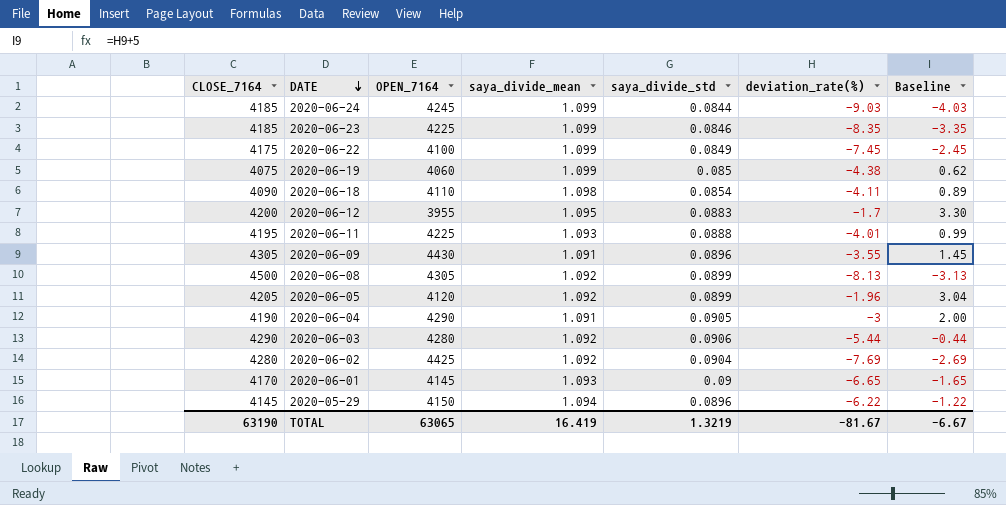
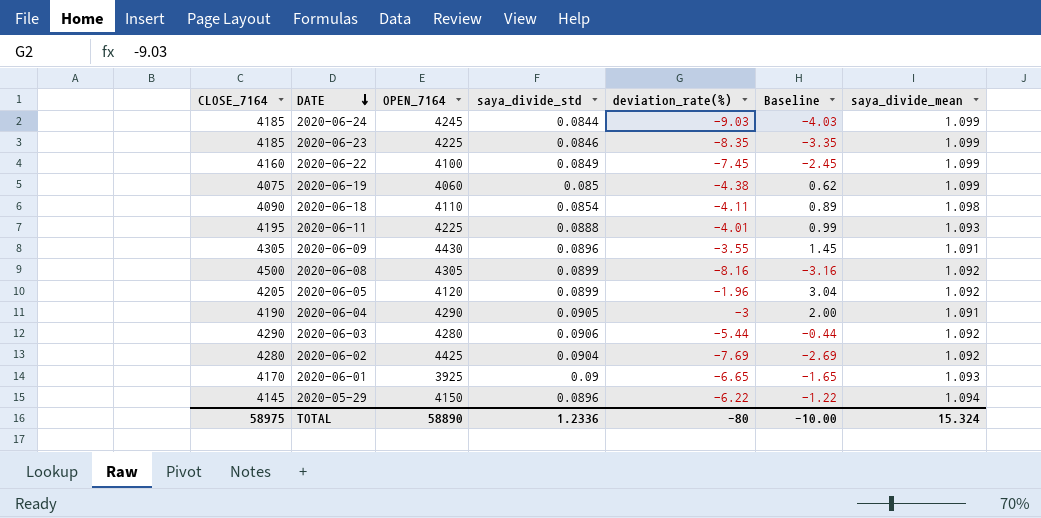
column saya_divide_mean | position: 4 -> 7
row 2020-06-12: 4200 | 3955 | 1.095 | 0.0883 | -1.7 | 3.30 -> none
2020-06-22 | CLOSE_7164: 4175 -> 4160
2020-06-08 | deviation_rate(%): -8.13 -> -8.16
2020-06-08 | Baseline: -3.13 -> -3.16
2020-06-01 | OPEN_7164: 4145 -> 3925
TOTAL | CLOSE_7164: 63190 -> 58975
TOTAL | OPEN_7164: 63065 -> 58890
TOTAL | saya_divide_std: 1.3219 -> 1.2336
TOTAL | deviation_rate(%): -81.67 -> -80
TOTAL | Baseline: -6.67 -> -10.00
TOTAL | saya_divide_mean: 16.419 -> 15.324

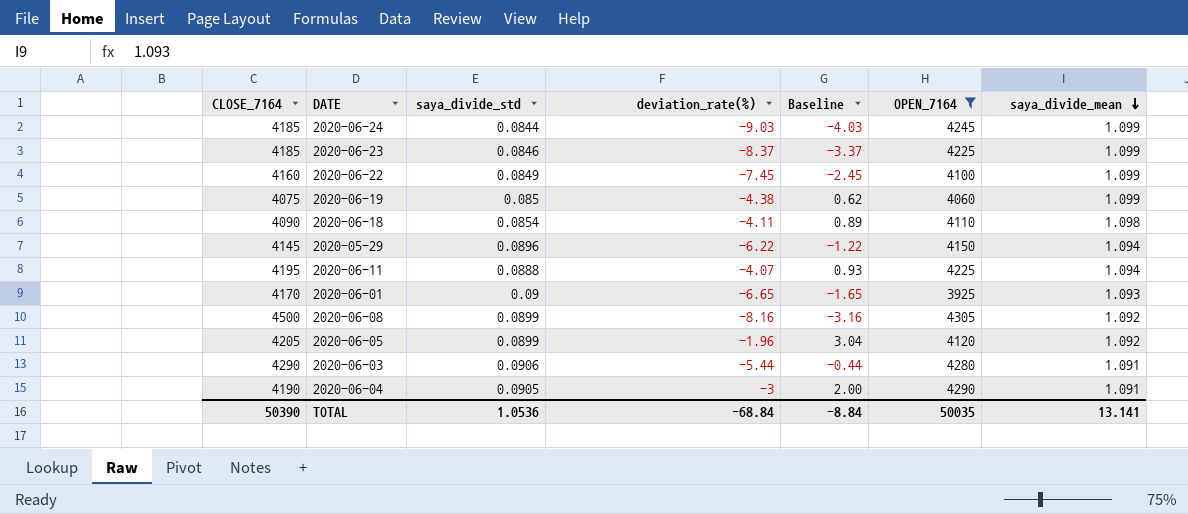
filter: none -> OPEN_7164 <= 4305
row order: DATE descending -> saya_divide_mean descending
column OPEN_7164 | position: 3 -> 6
2020-06-23 | deviation_rate(%): -8.35 -> -8.37
2020-06-23 | Baseline: -3.35 -> -3.37
2020-06-11 | deviation_rate(%): -4.01 -> -4.07
2020-06-11 | Baseline: 0.99 -> 0.93
2020-06-11 | saya_divide_mean: 1.093 -> 1.094
2020-06-03 | saya_divide_mean: 1.092 -> 1.091
TOTAL | CLOSE_7164: 58975 -> 50390
TOTAL | saya_divide_std: 1.2336 -> 1.0536
TOTAL | deviation_rate(%): -80 -> -68.84
TOTAL | Baseline: -10.00 -> -8.84
TOTAL | OPEN_7164: 58890 -> 50035
TOTAL | saya_divide_mean: 15.324 -> 13.141

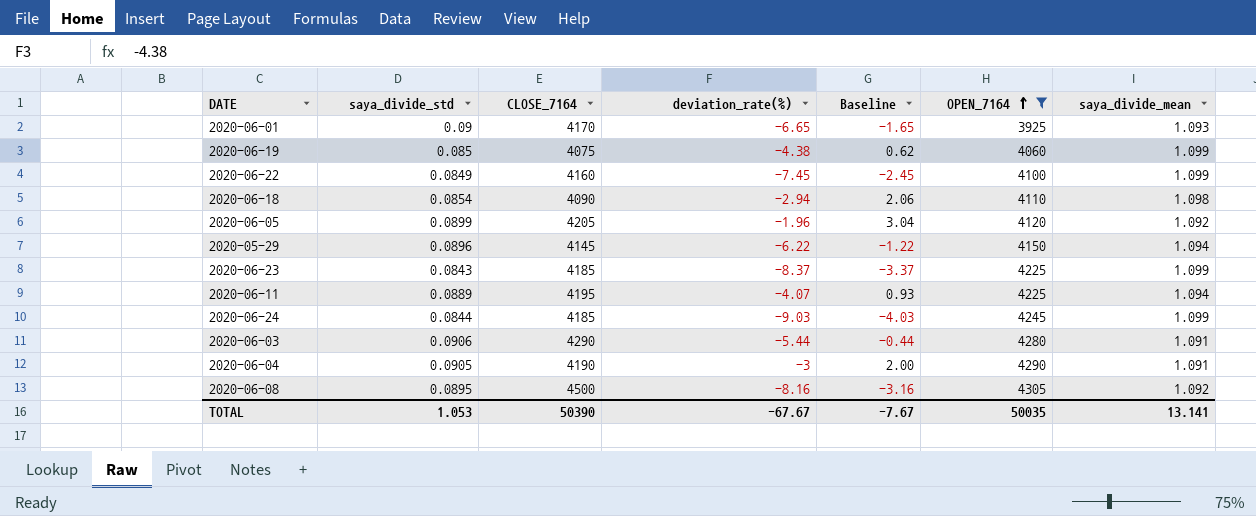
row order: saya_divide_mean descending -> OPEN_7164 ascending
column CLOSE_7164 | position: 1 -> 3
2020-06-18 | deviation_rate(%): -4.11 -> -2.94
2020-06-18 | Baseline: 0.89 -> 2.06
2020-06-23 | saya_divide_std: 0.0846 -> 0.0843
2020-06-11 | saya_divide_std: 0.0888 -> 0.0889
2020-06-08 | saya_divide_std: 0.0899 -> 0.0895
TOTAL | saya_divide_std: 1.0536 -> 1.053
TOTAL | deviation_rate(%): -68.84 -> -67.67
TOTAL | Baseline: -8.84 -> -7.67

